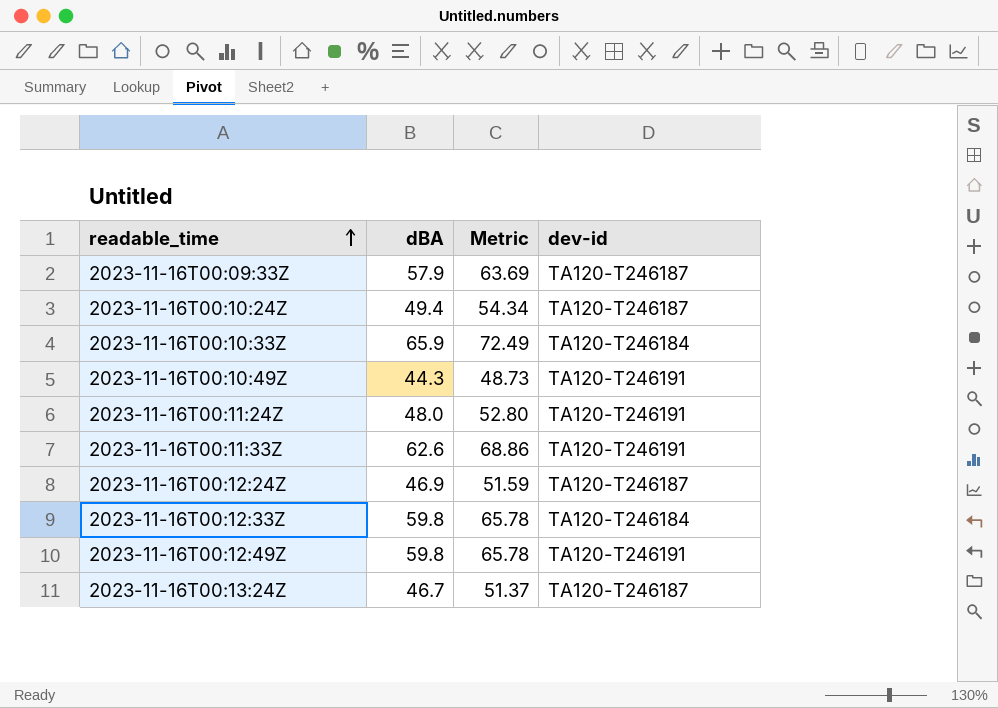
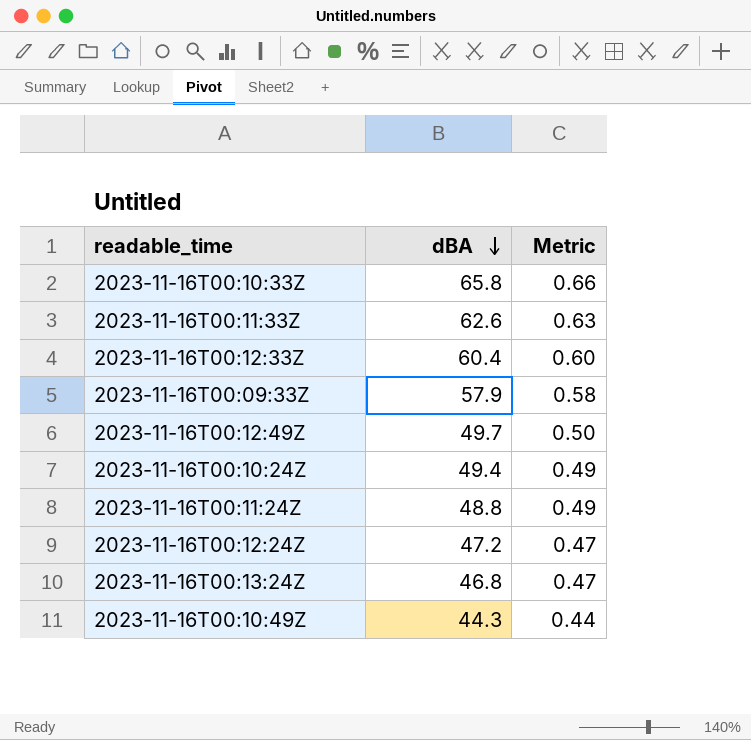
row order: readable_time ascending -> dBA descending
column dev-id | position: 4 -> none
column Metric | formula: [dBA] * 1.1 -> [dBA] * 0.01
2023-11-16T00:10:33Z | dBA: 65.9 -> 65.8
2023-11-16T00:12:33Z | dBA: 59.8 -> 60.4
2023-11-16T00:12:49Z | dBA: 59.8 -> 49.7
2023-11-16T00:11:24Z | dBA: 48.0 -> 48.8
2023-11-16T00:12:24Z | dBA: 46.9 -> 47.2
2023-11-16T00:13:24Z | dBA: 46.7 -> 46.8

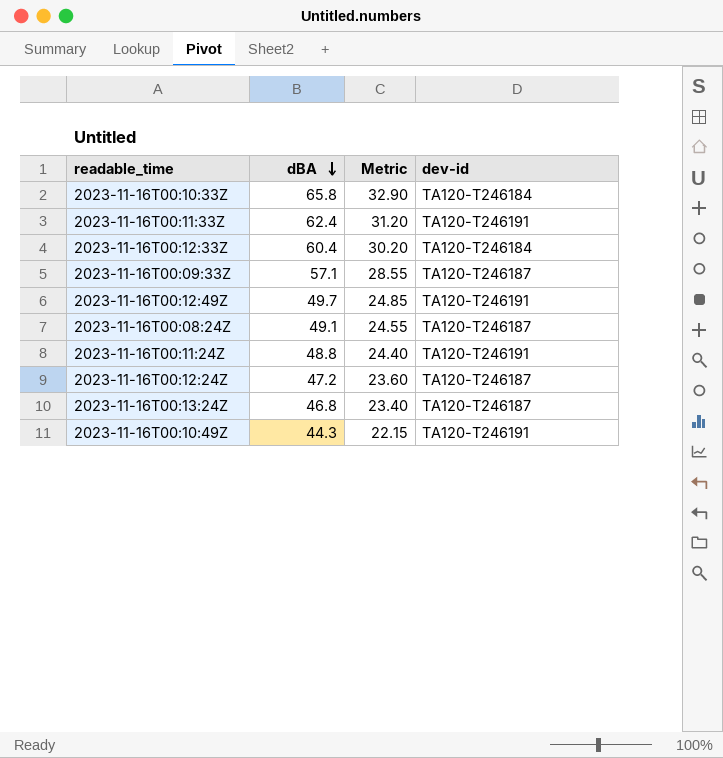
column Metric | formula: [dBA] * 0.01 -> [dBA] * 0.5
column dev-id | position: none -> 4
row 2023-11-16T00:10:24Z: 49.4 | 0.49 -> none
2023-11-16T00:11:33Z | dBA: 62.6 -> 62.4
2023-11-16T00:09:33Z | dBA: 57.9 -> 57.1
row 2023-11-16T00:08:24Z: none -> 49.1 | 24.55 | TA120-T246187

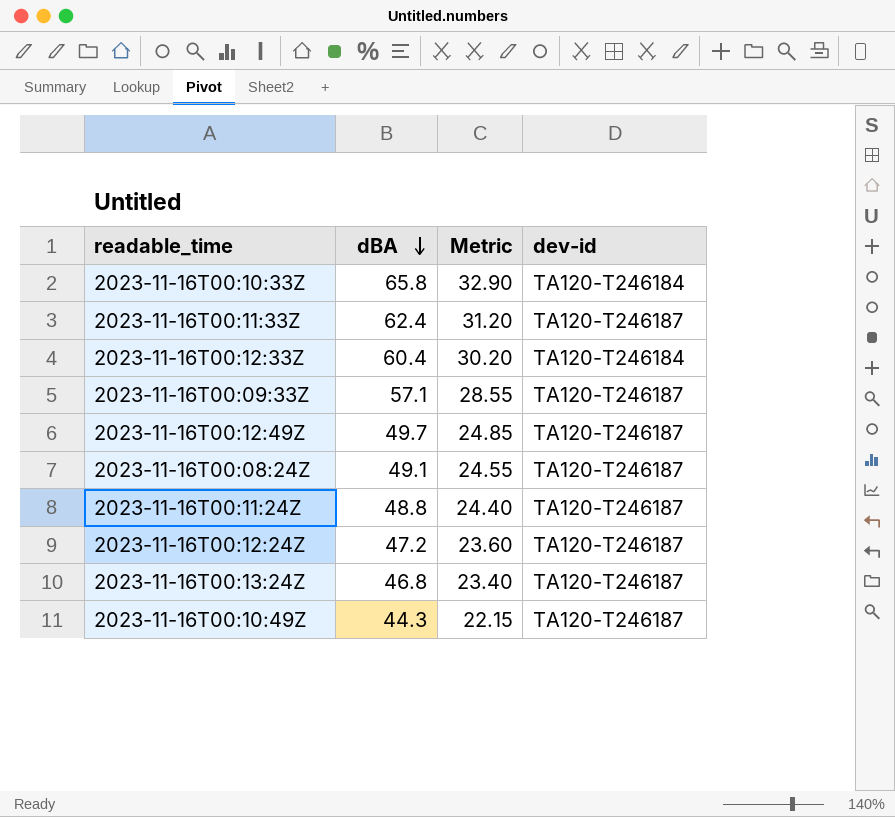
2023-11-16T00:11:33Z | dev-id: TA120-T246191 -> TA120-T246187
2023-11-16T00:12:49Z | dev-id: TA120-T246191 -> TA120-T246187
2023-11-16T00:11:24Z | dev-id: TA120-T246191 -> TA120-T246187
2023-11-16T00:10:49Z | dev-id: TA120-T246191 -> TA120-T246187

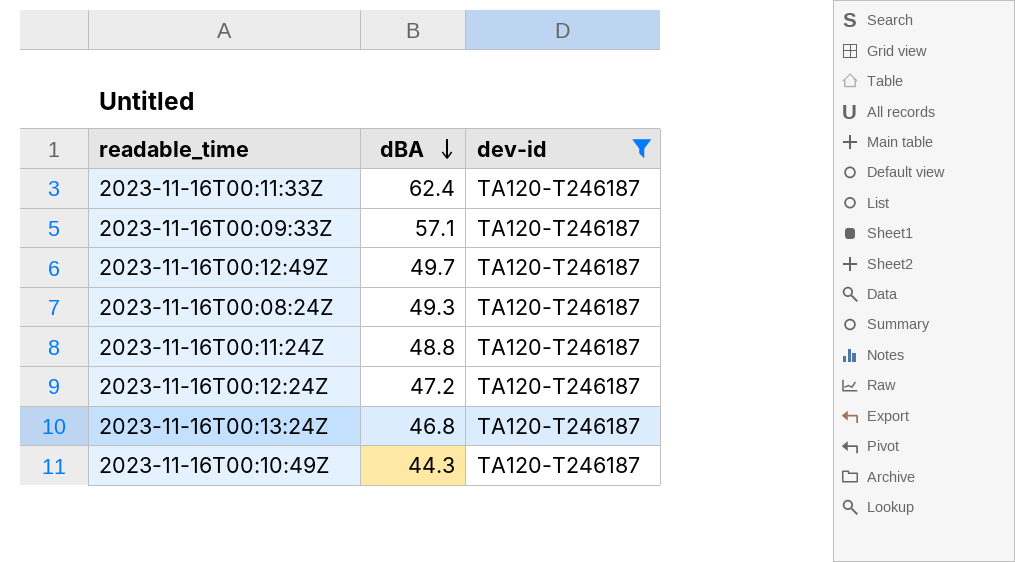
filter: none -> dev-id = TA120-T246187
column Metric | formula: [dBA] * 0.5 -> none
2023-11-16T00:08:24Z | dBA: 49.1 -> 49.3

